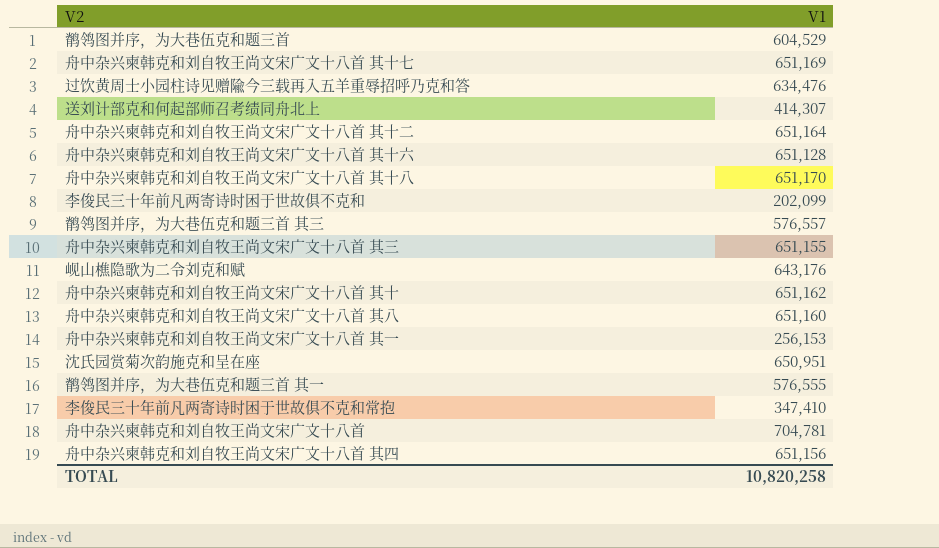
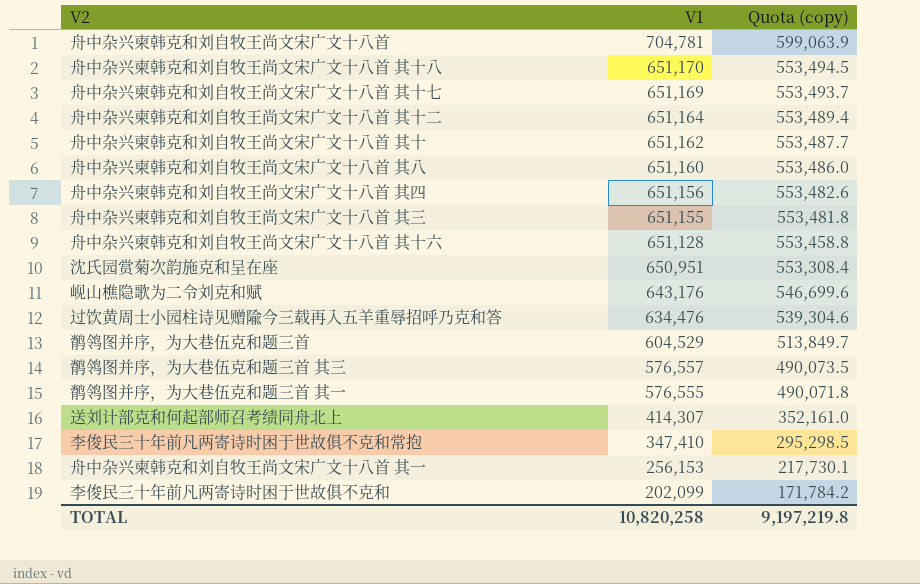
row order: none -> V1 descending
column Quota (copy) | formula: none -> [V1] * 0.85

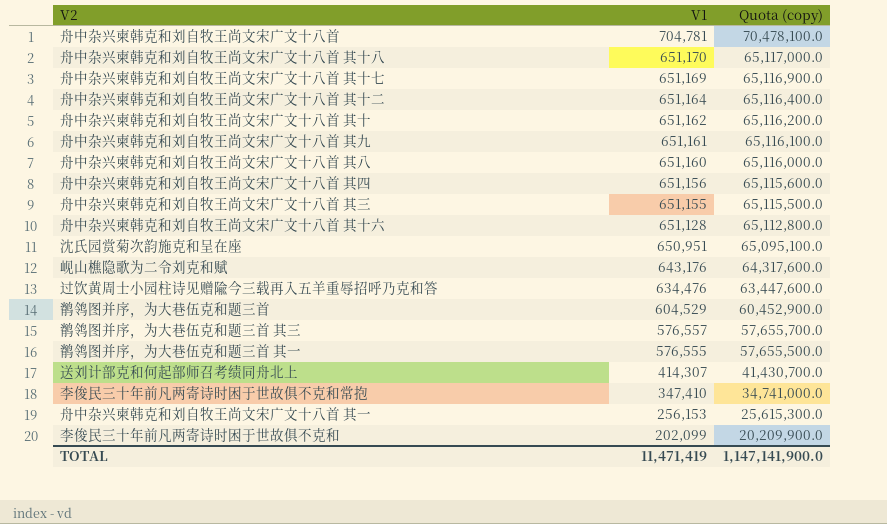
column Quota (copy) | formula: [V1] * 0.85 -> [V1] * 100
row 舟中杂兴柬韩克和刘自牧王尚文宋广文十八首 其九: none -> 651,161 | 65,116,100.0
TOTAL | V1: 10,820,258 -> 11,471,419
TOTAL | Quota (copy): 9,197,219.8 -> 1,147,141,900.0

